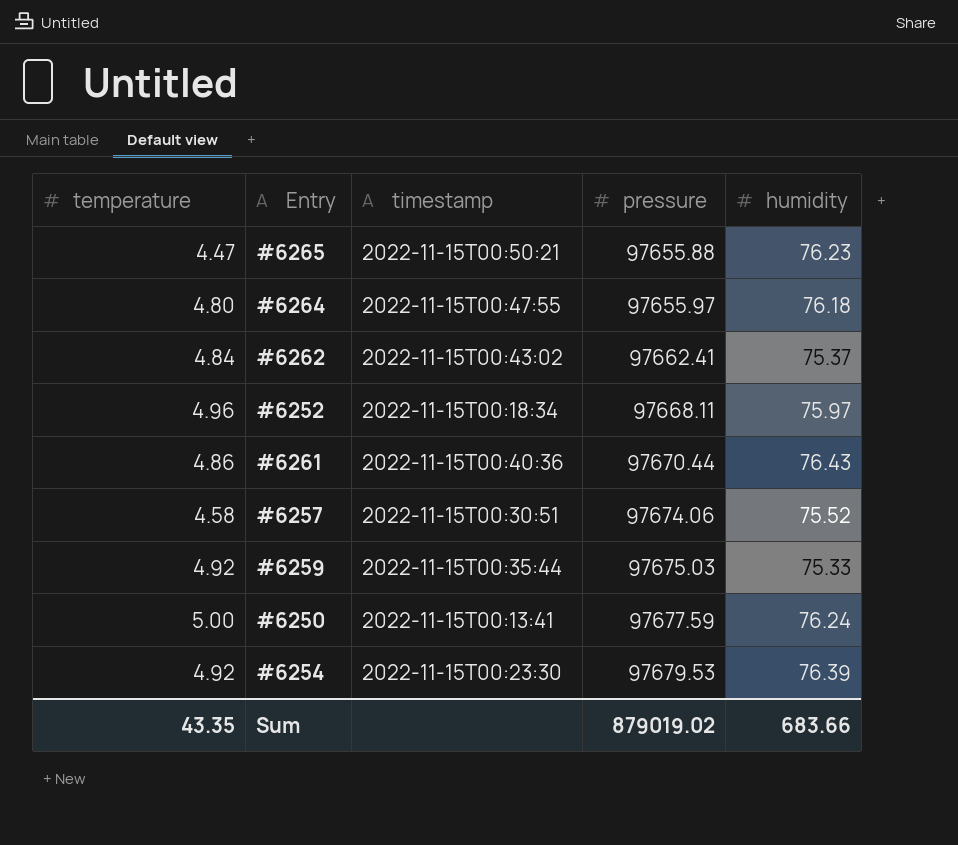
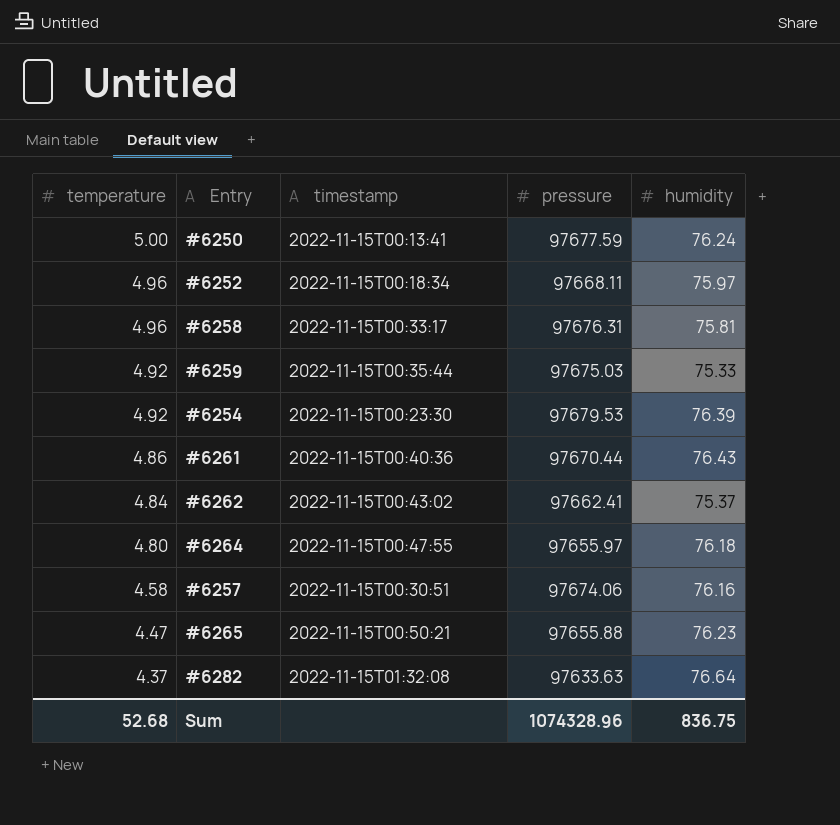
row order: pressure ascending -> temperature descending
row #6258: none -> 4.96 | 2022-11-15T00:33:17 | 97676.31 | 75.81
#6257 | humidity: 75.52 -> 76.16
row #6282: none -> 4.37 | 2022-11-15T01:32:08 | 97633.63 | 76.64
Sum | temperature: 43.35 -> 52.68
Sum | pressure: 879019.02 -> 1074328.96
Sum | humidity: 683.66 -> 836.75

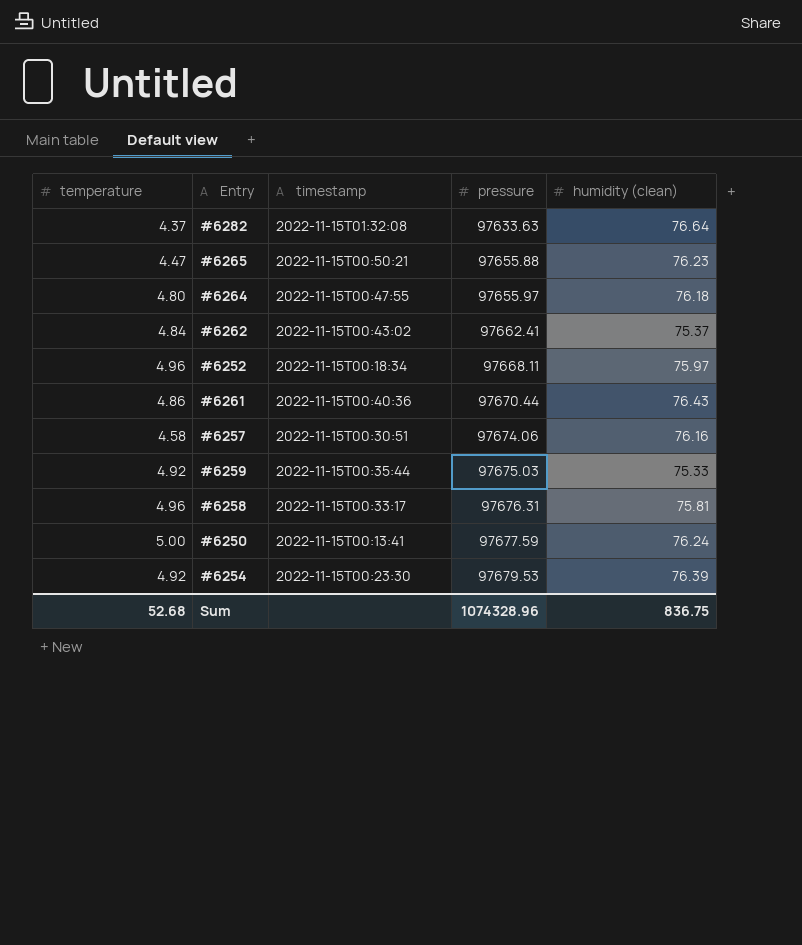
row order: temperature descending -> pressure ascending
column name: humidity -> humidity (clean)

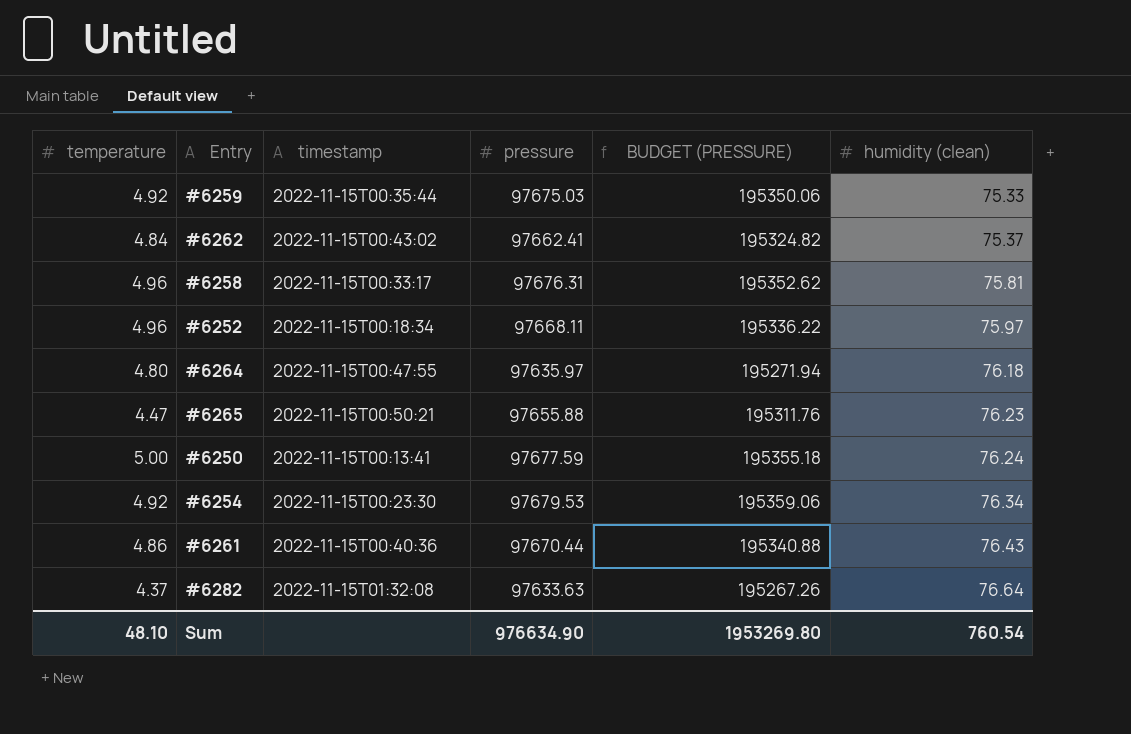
row order: pressure ascending -> humidity (clean) ascending
column BUDGET (PRESSURE) | formula: none -> [pressure] * 2
row #6257: 4.58 | 2022-11-15T00:30:51 | 97674.06 | 76.16 -> none
#6264 | pressure: 97655.97 -> 97635.97
#6254 | humidity (clean): 76.39 -> 76.34
Sum | temperature: 52.68 -> 48.10
Sum | pressure: 1074328.96 -> 976634.90
Sum | humidity (clean): 836.75 -> 760.54

